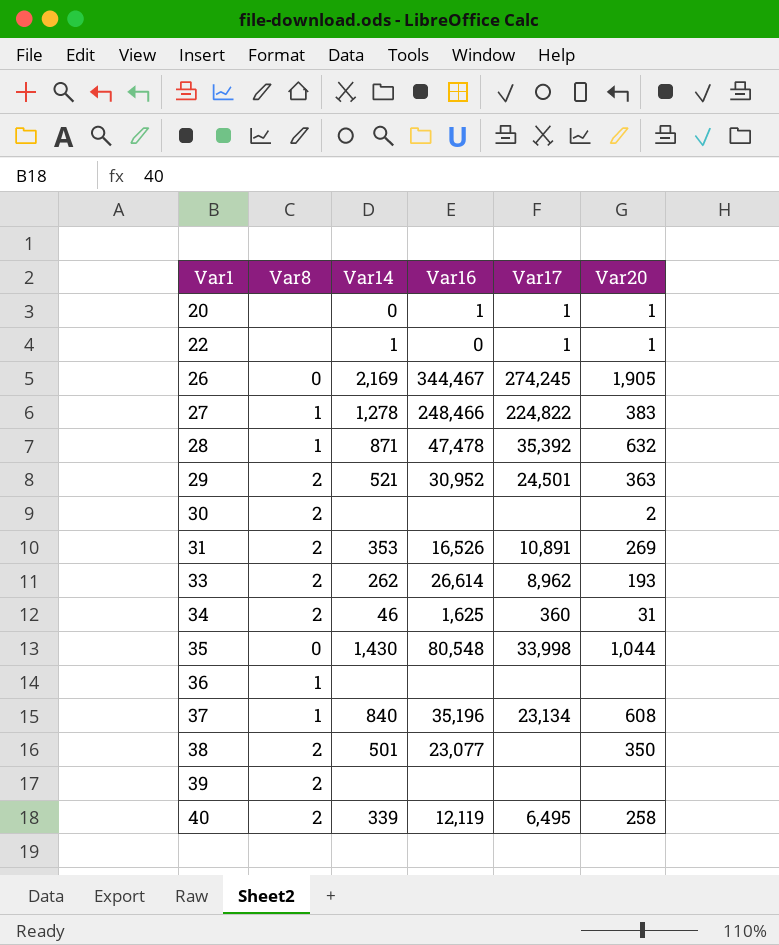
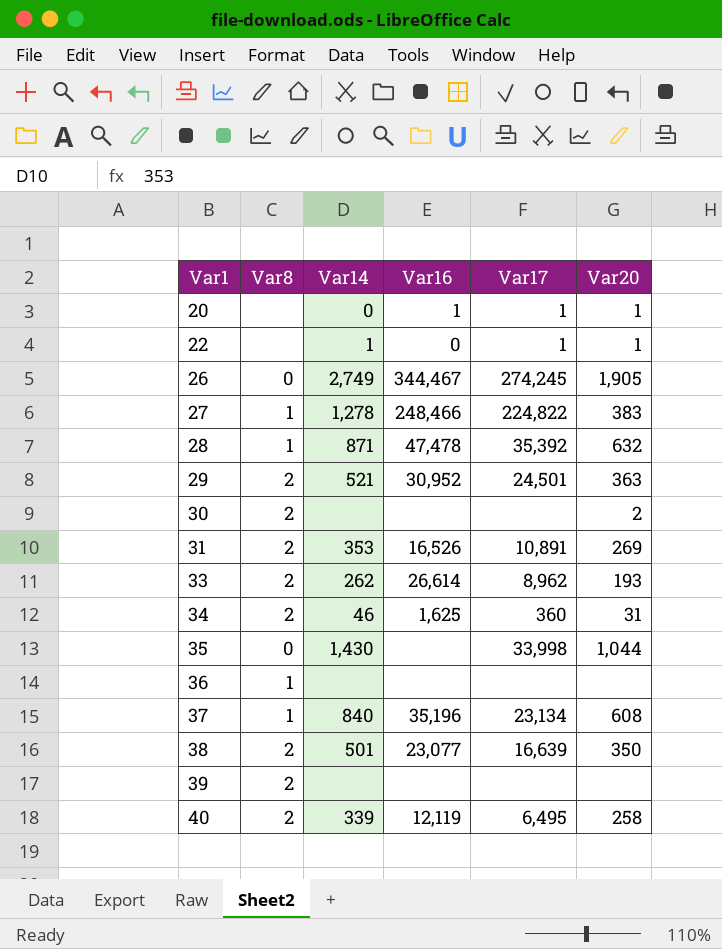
26 | Var14: 2,169 -> 2,749
35 | Var16: 80,548 -> none
38 | Var17: none -> 16,639

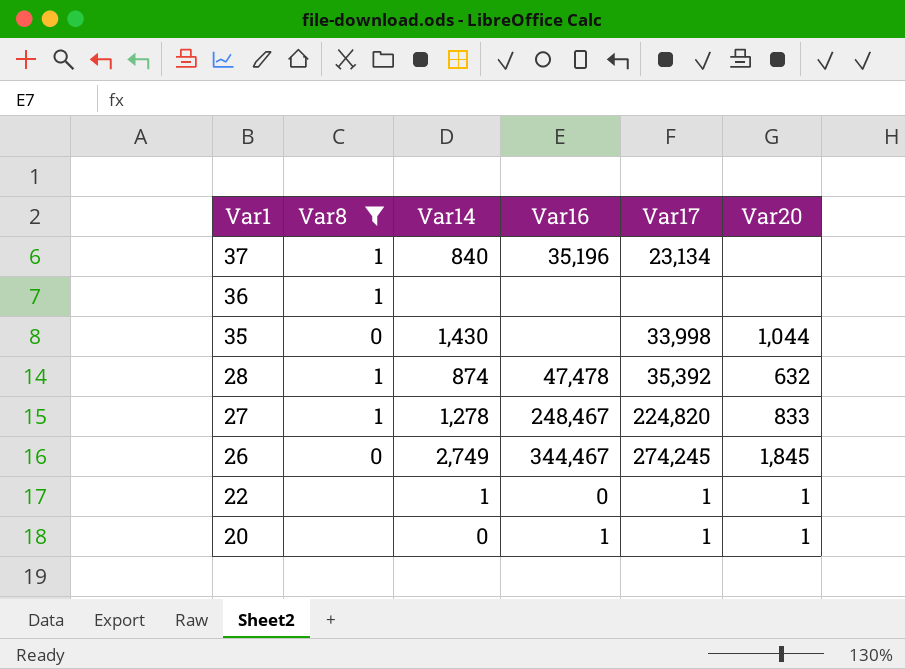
filter: none -> Var8 != 2
row order: Var1 ascending -> Var1 descending
37 | Var20: 608 -> none
28 | Var14: 871 -> 874
27 | Var16: 248,466 -> 248,467
27 | Var17: 224,822 -> 224,820
27 | Var20: 383 -> 833
26 | Var20: 1,905 -> 1,845

